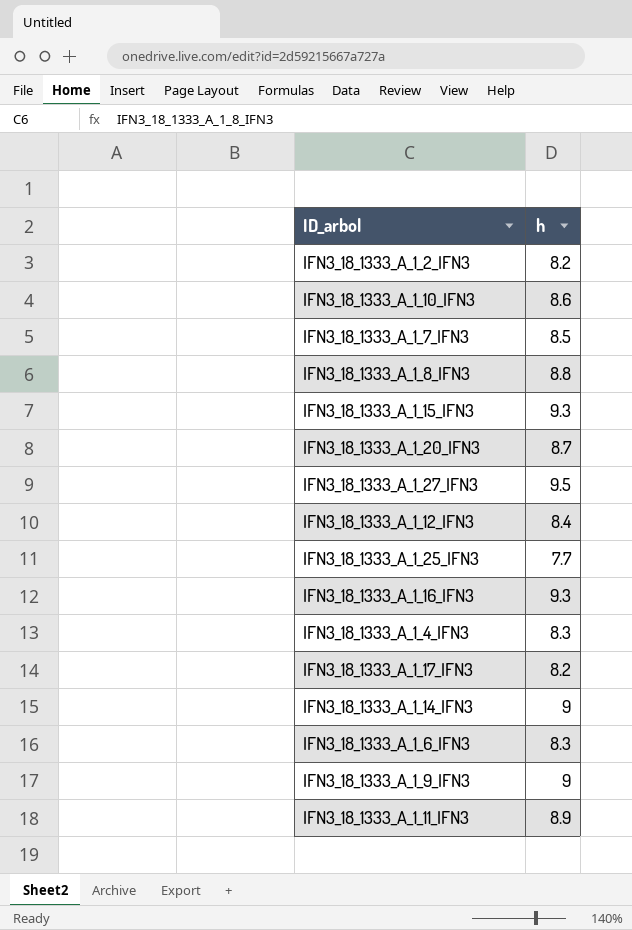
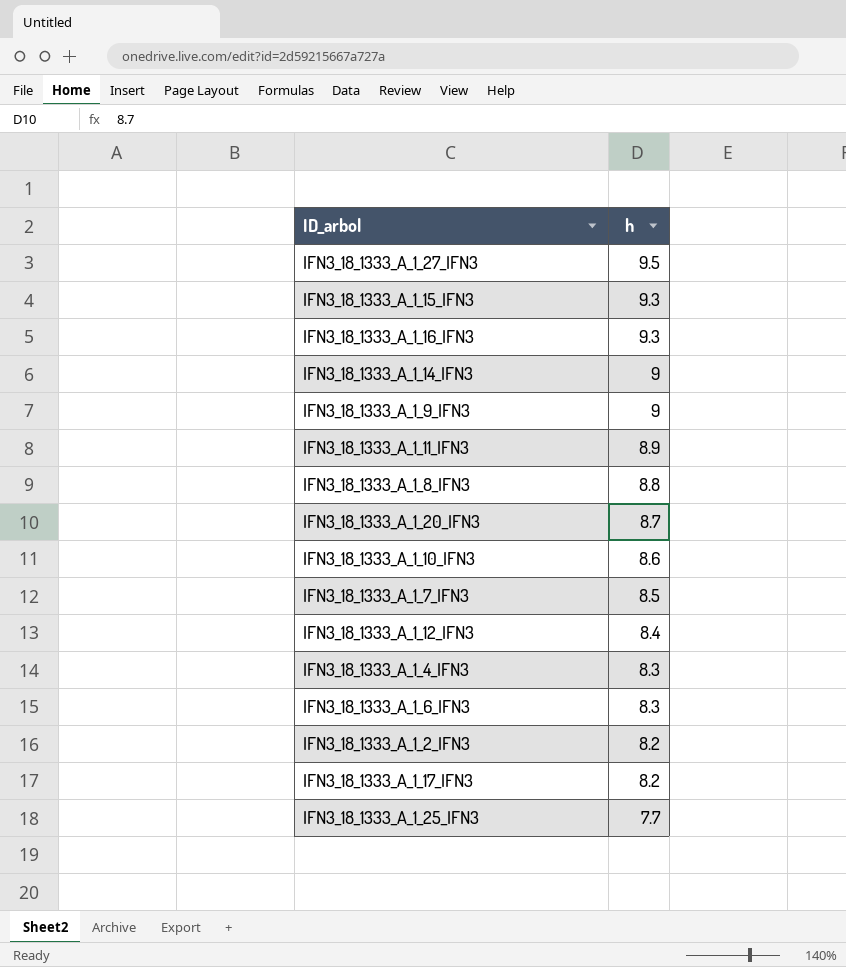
row order: none -> h descending

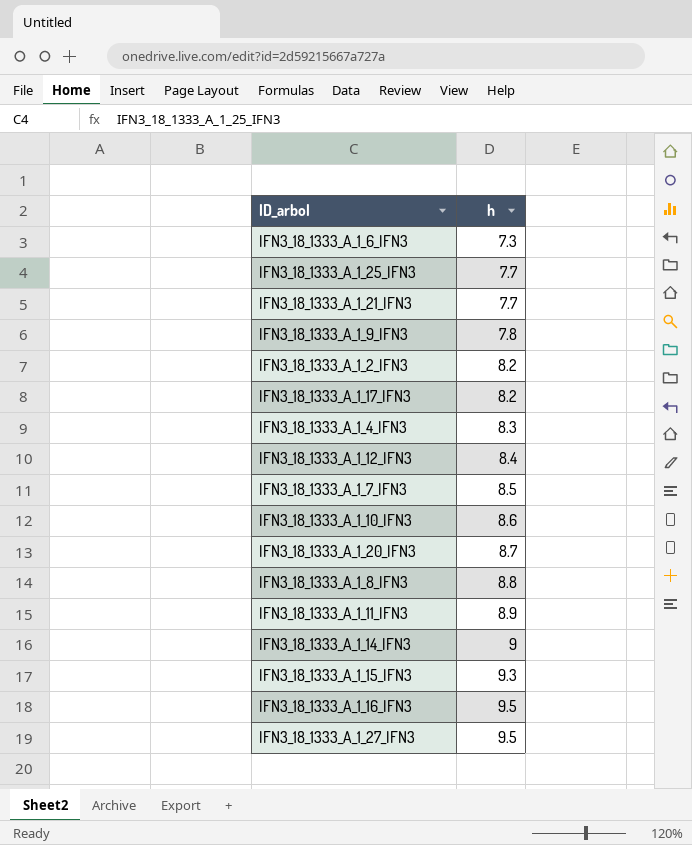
row order: h descending -> h ascending
IFN3_18_1333_A_1_6_IFN3 | h: 8.3 -> 7.3
row IFN3_18_1333_A_1_21_IFN3: none -> 7.7
IFN3_18_1333_A_1_9_IFN3 | h: 9 -> 7.8
IFN3_18_1333_A_1_16_IFN3 | h: 9.3 -> 9.5

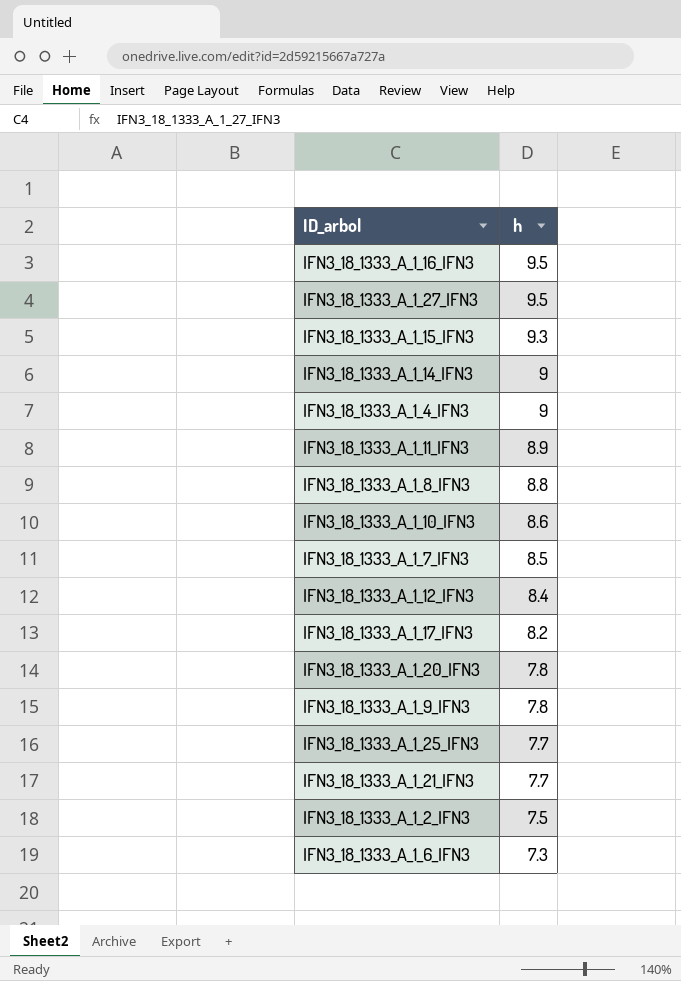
row order: h ascending -> h descending
IFN3_18_1333_A_1_4_IFN3 | h: 8.3 -> 9
IFN3_18_1333_A_1_20_IFN3 | h: 8.7 -> 7.8
IFN3_18_1333_A_1_2_IFN3 | h: 8.2 -> 7.5

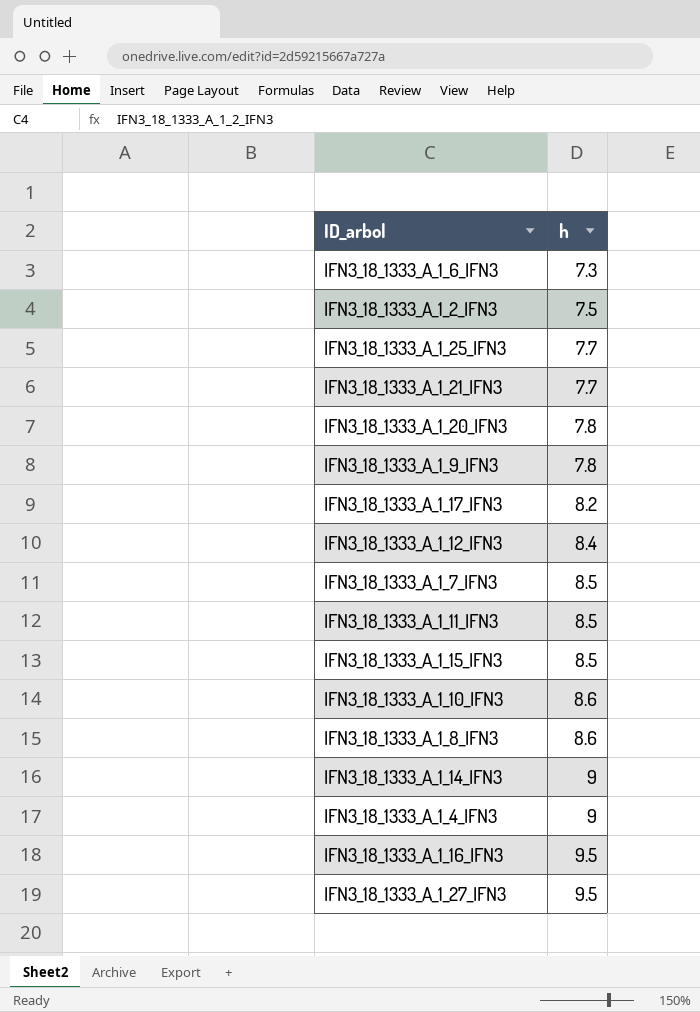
row order: h descending -> h ascending
IFN3_18_1333_A_1_11_IFN3 | h: 8.9 -> 8.5
IFN3_18_1333_A_1_15_IFN3 | h: 9.3 -> 8.5
IFN3_18_1333_A_1_8_IFN3 | h: 8.8 -> 8.6

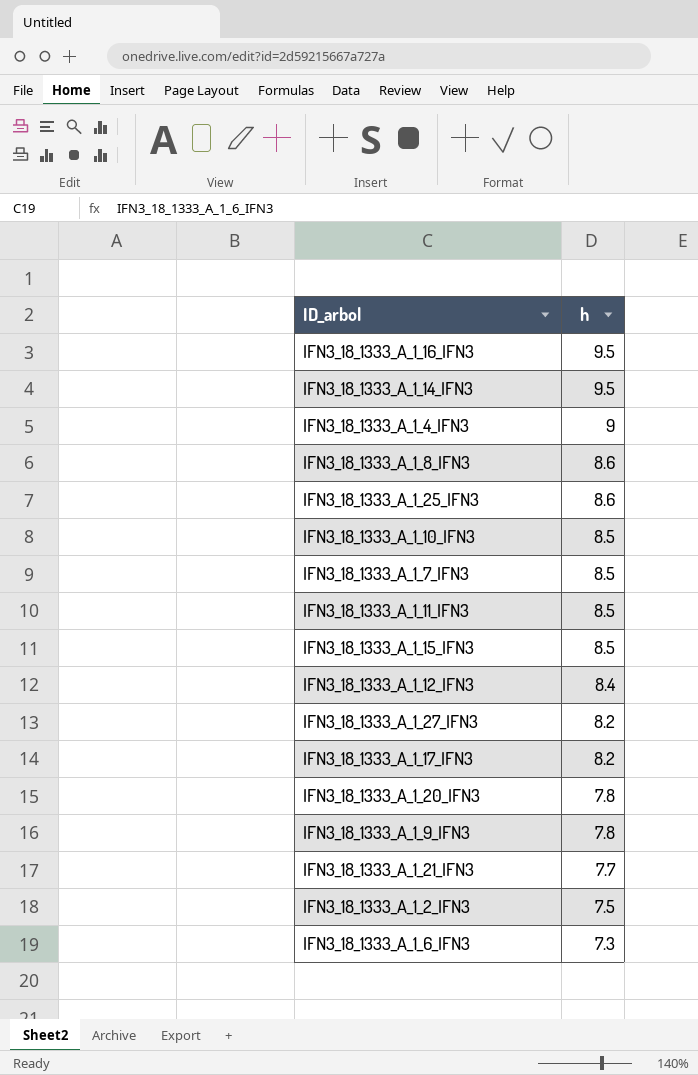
row order: h ascending -> h descending
IFN3_18_1333_A_1_14_IFN3 | h: 9 -> 9.5
IFN3_18_1333_A_1_25_IFN3 | h: 7.7 -> 8.6
IFN3_18_1333_A_1_10_IFN3 | h: 8.6 -> 8.5
IFN3_18_1333_A_1_27_IFN3 | h: 9.5 -> 8.2

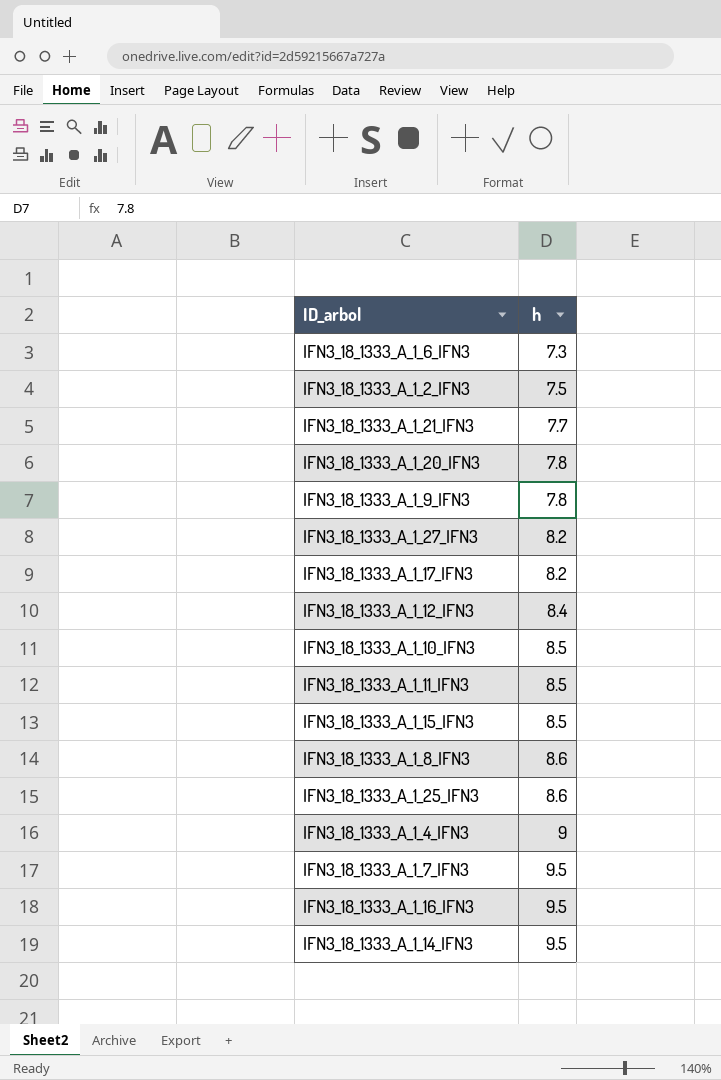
row order: h descending -> h ascending
IFN3_18_1333_A_1_7_IFN3 | h: 8.5 -> 9.5

